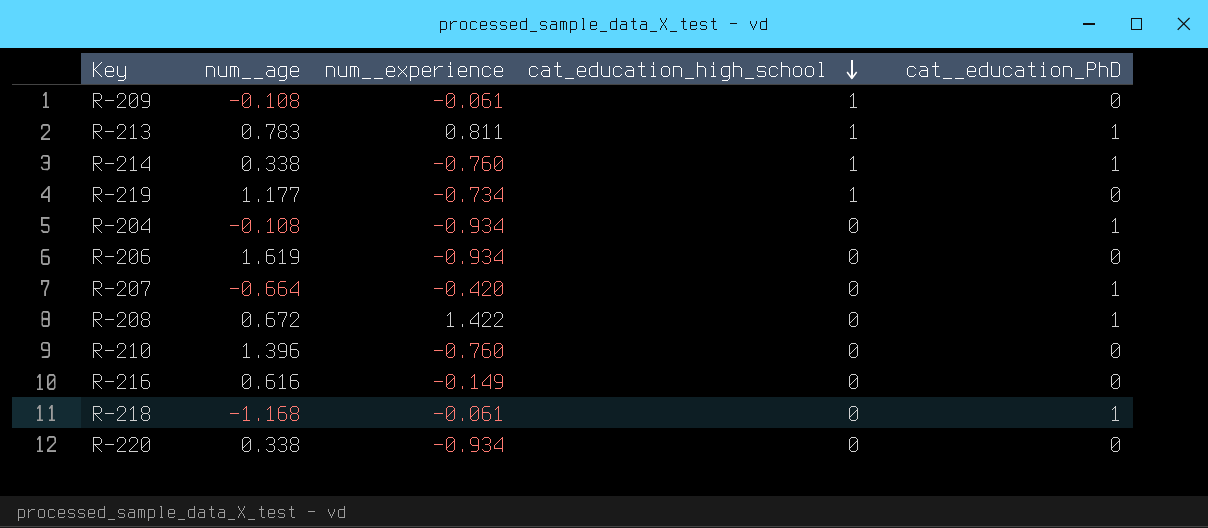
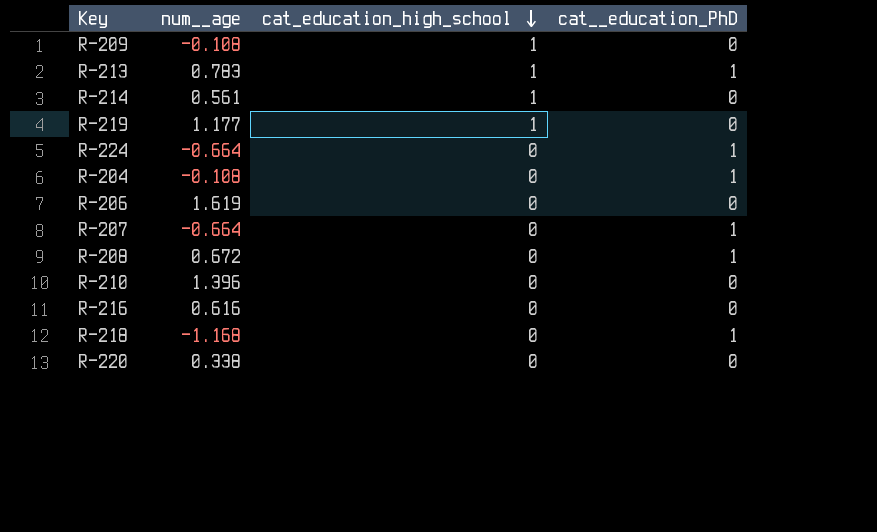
column num__experience | position: 3 -> none
R-214 | num__age: 0.338 -> 0.561
R-214 | cat__education_PhD: 1 -> 0
row R-224: none -> -0.664 | 0 | 1

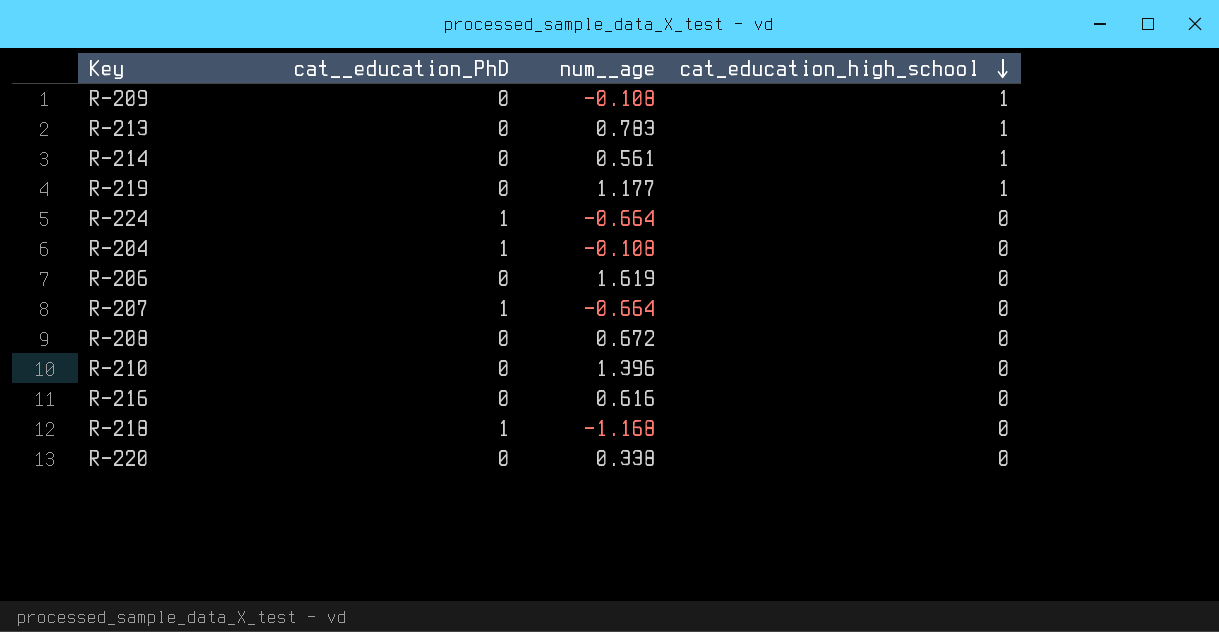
column cat__education_PhD | position: 4 -> 2
R-213 | cat__education_PhD: 1 -> 0
R-208 | cat__education_PhD: 1 -> 0

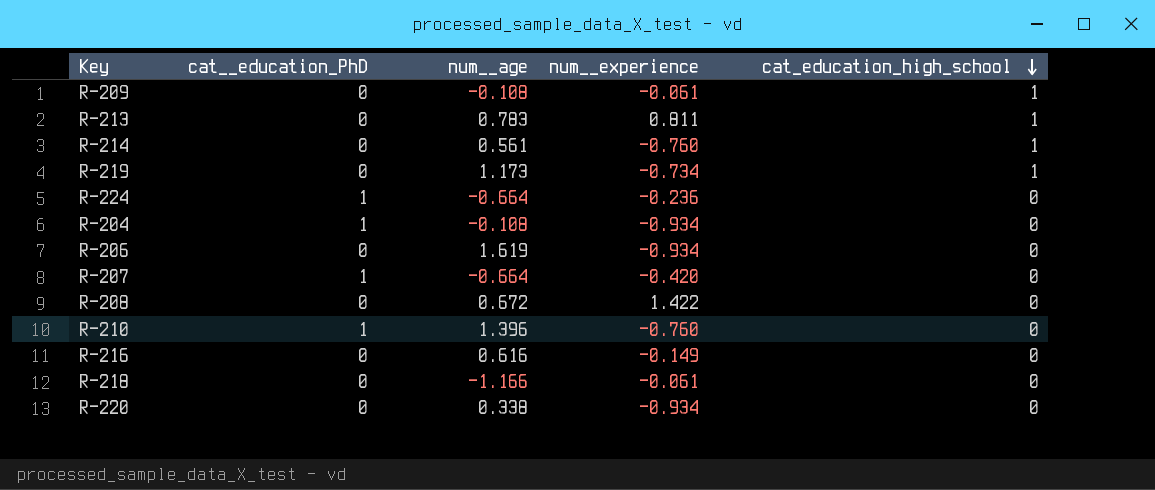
column num__experience | position: none -> 4
R-219 | num__age: 1.177 -> 1.173
R-210 | cat__education_PhD: 0 -> 1
R-218 | cat__education_PhD: 1 -> 0
R-218 | num__age: -1.168 -> -1.166

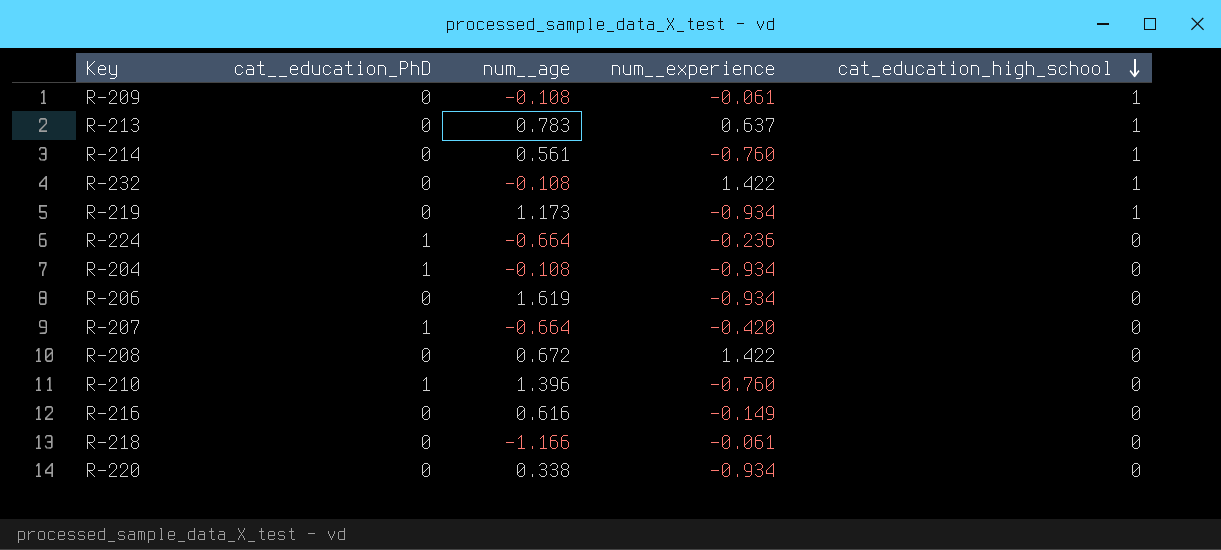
R-213 | num__experience: 0.811 -> 0.637
row R-232: none -> 0 | -0.108 | 1.422 | 1
R-219 | num__experience: -0.734 -> -0.934

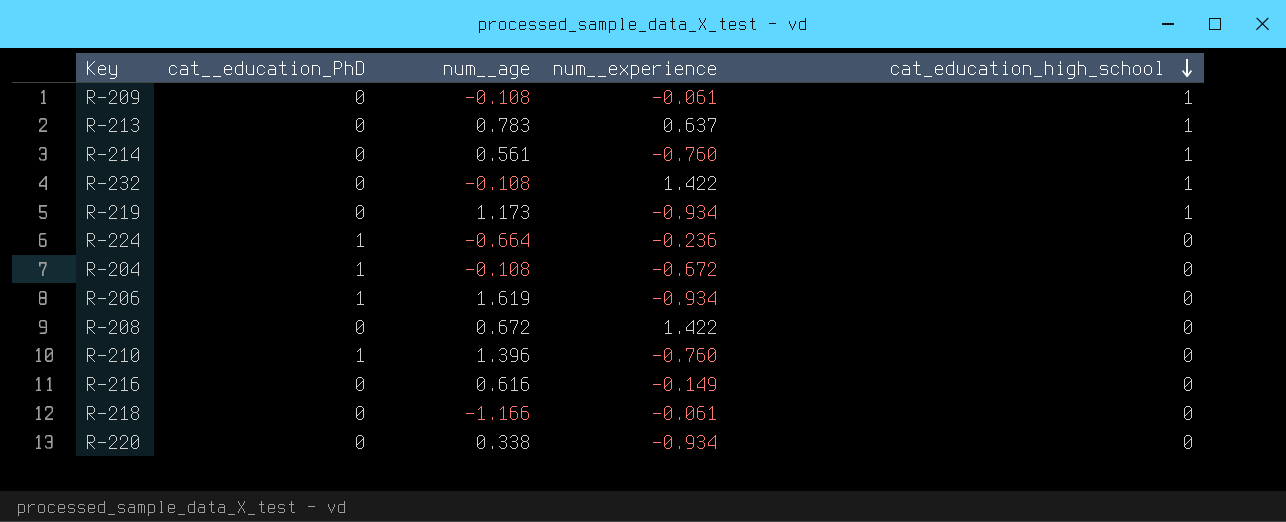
row R-207: 1 | -0.664 | -0.420 | 0 -> none
R-204 | num__experience: -0.934 -> -0.672
R-206 | cat__education_PhD: 0 -> 1

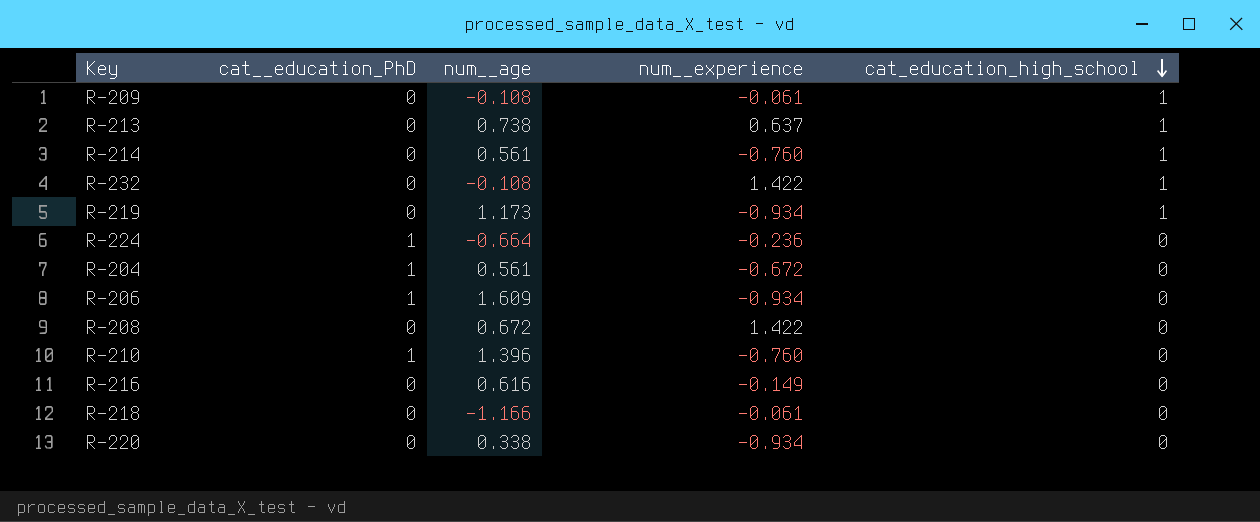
R-213 | num__age: 0.783 -> 0.738
R-204 | num__age: -0.108 -> 0.561
R-206 | num__age: 1.619 -> 1.609

